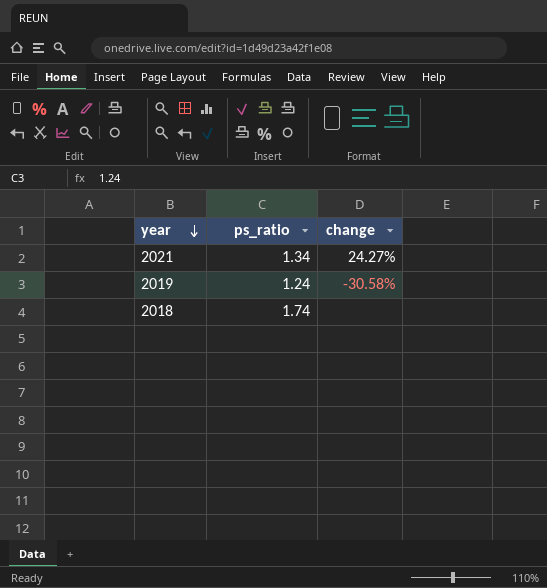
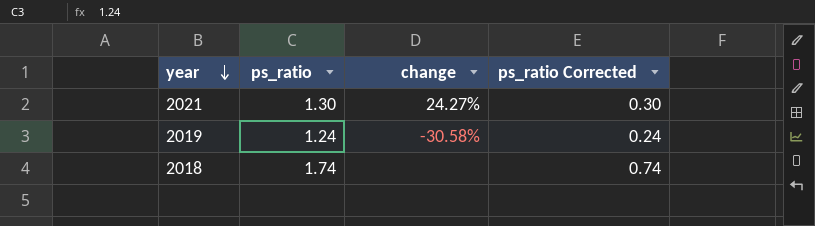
column ps_ratio Corrected | formula: none -> [ps_ratio] - 1
2021 | ps_ratio: 1.34 -> 1.30

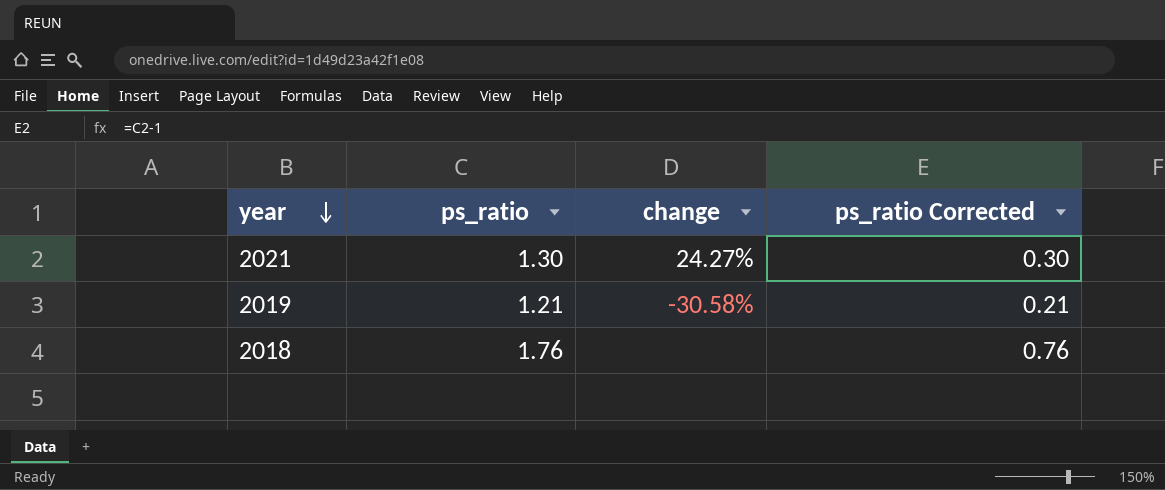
2019 | ps_ratio: 1.24 -> 1.21
2019 | ps_ratio Corrected: 0.24 -> 0.21
2018 | ps_ratio: 1.74 -> 1.76
2018 | ps_ratio Corrected: 0.74 -> 0.76

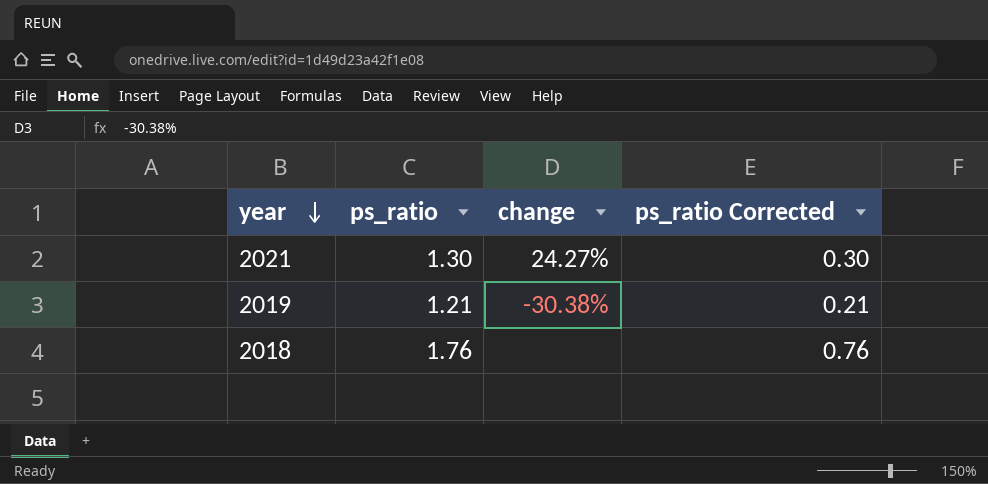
2019 | change: -30.58% -> -30.38%

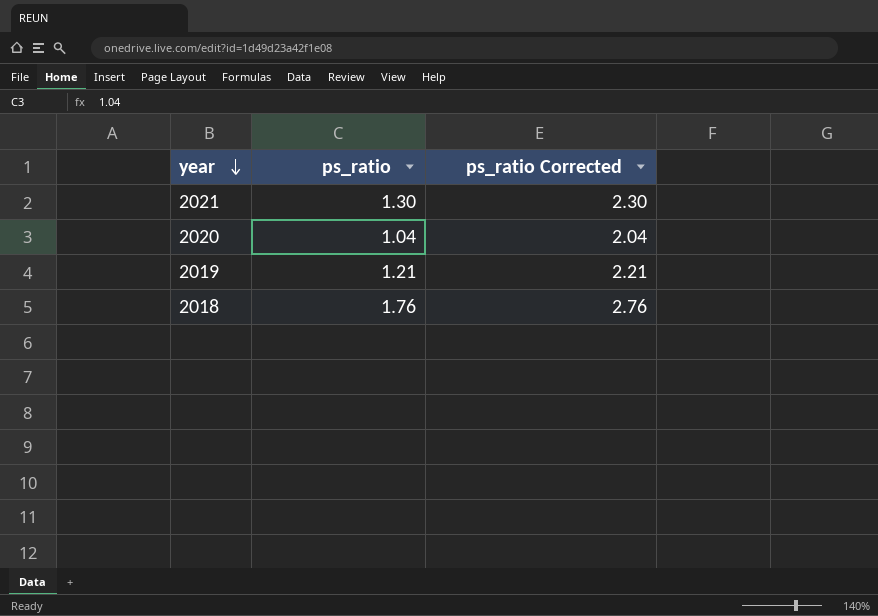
column change | position: 3 -> none
column ps_ratio Corrected | formula: [ps_ratio] - 1 -> [ps_ratio] + 1
row 2020: none -> 1.04 | 2.04

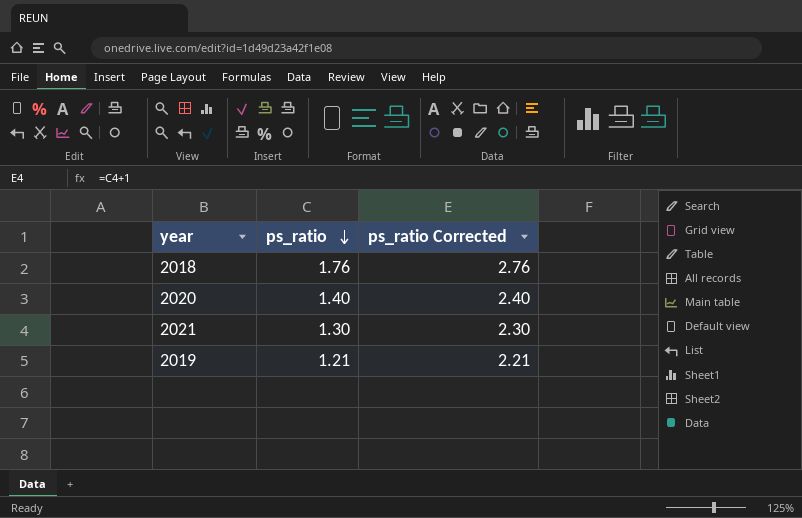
row order: year descending -> ps_ratio descending
2020 | ps_ratio: 1.04 -> 1.40
2020 | ps_ratio Corrected: 2.04 -> 2.40

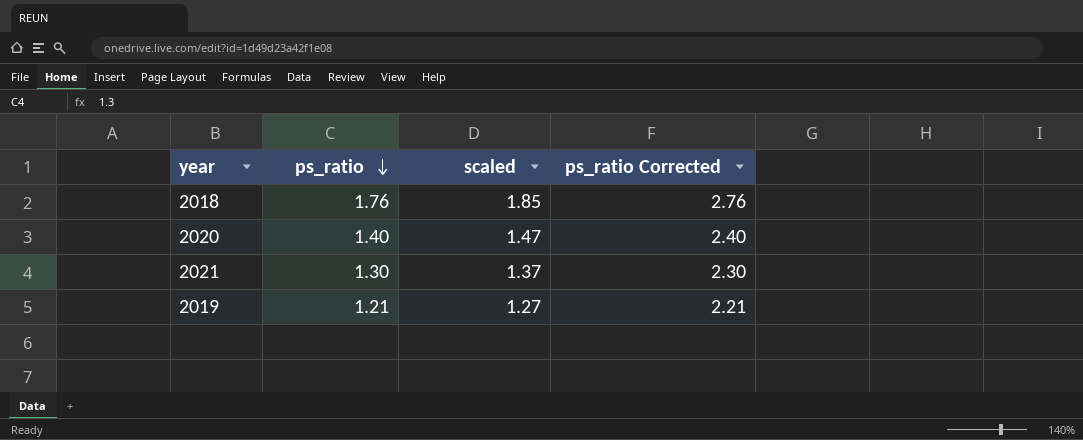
column scaled | formula: none -> [ps_ratio] * 1.05

